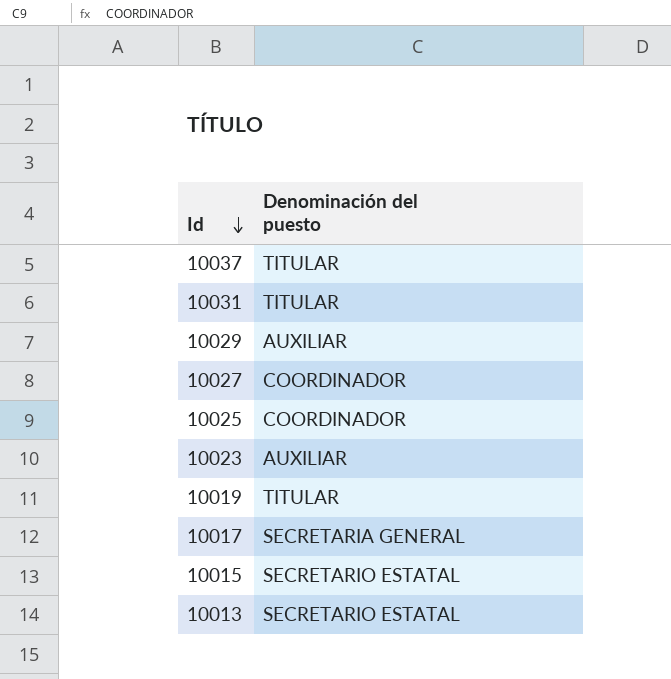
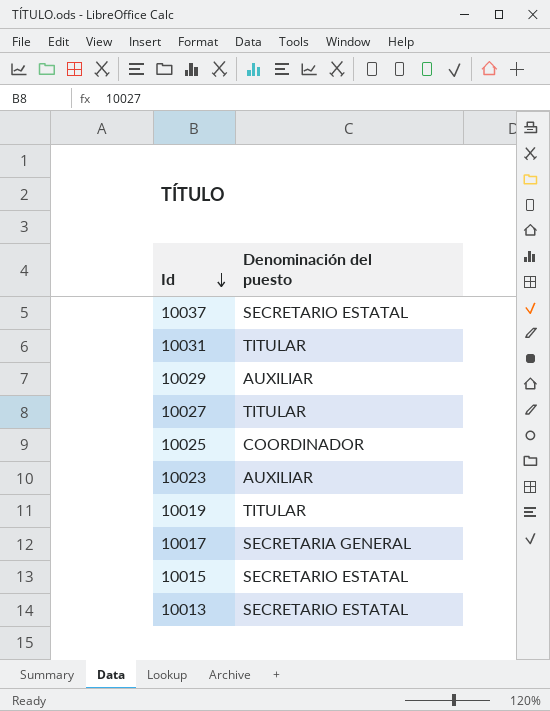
10037 | Denominación del puesto: TITULAR -> SECRETARIO ESTATAL
10027 | Denominación del puesto: COORDINADOR -> TITULAR

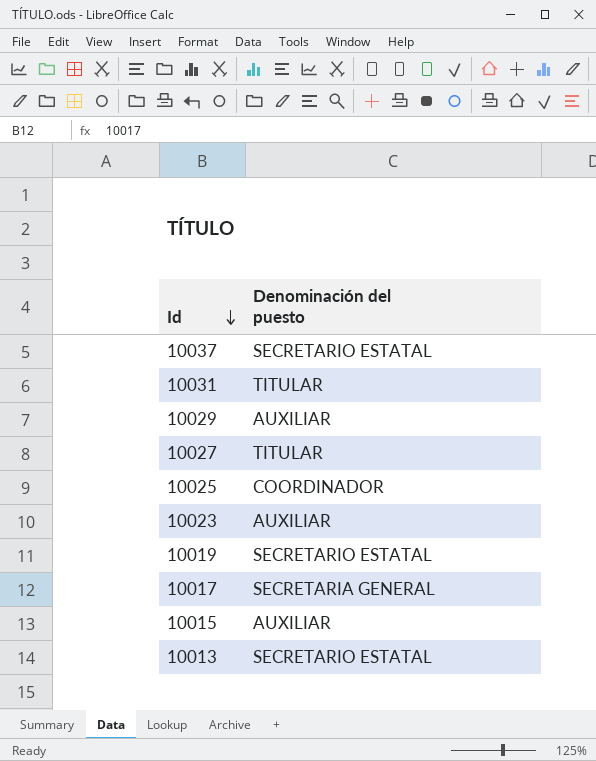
10019 | Denominación del puesto: TITULAR -> SECRETARIO ESTATAL
10015 | Denominación del puesto: SECRETARIO ESTATAL -> AUXILIAR

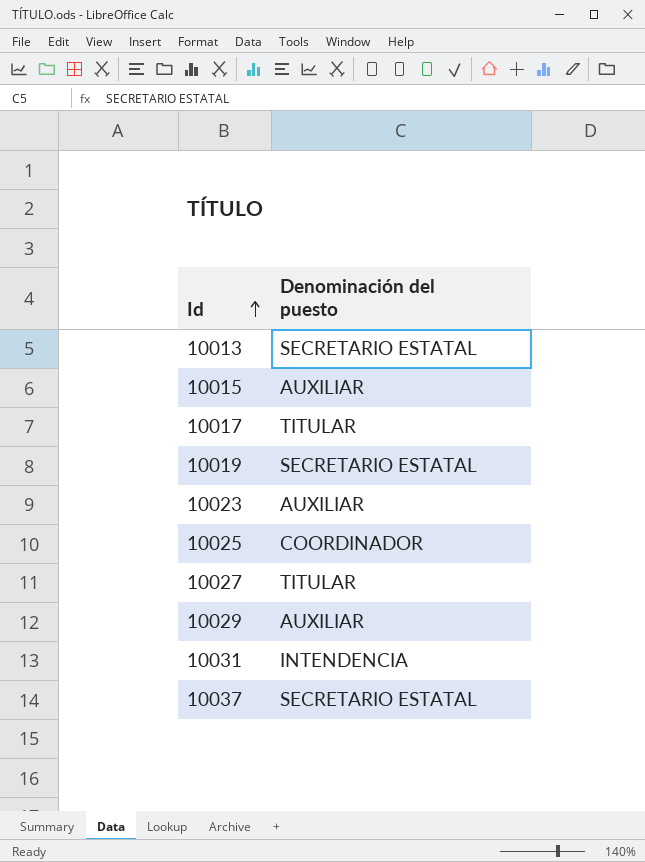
row order: Id descending -> Id ascending
10017 | Denominación del puesto: SECRETARIA GENERAL -> TITULAR
10031 | Denominación del puesto: TITULAR -> INTENDENCIA

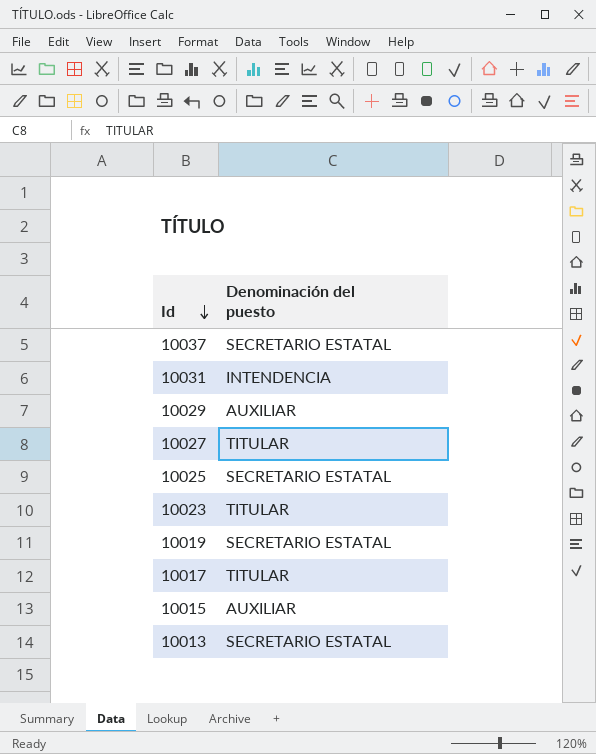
row order: Id ascending -> Id descending
10025 | Denominación del puesto: COORDINADOR -> SECRETARIO ESTATAL
10023 | Denominación del puesto: AUXILIAR -> TITULAR

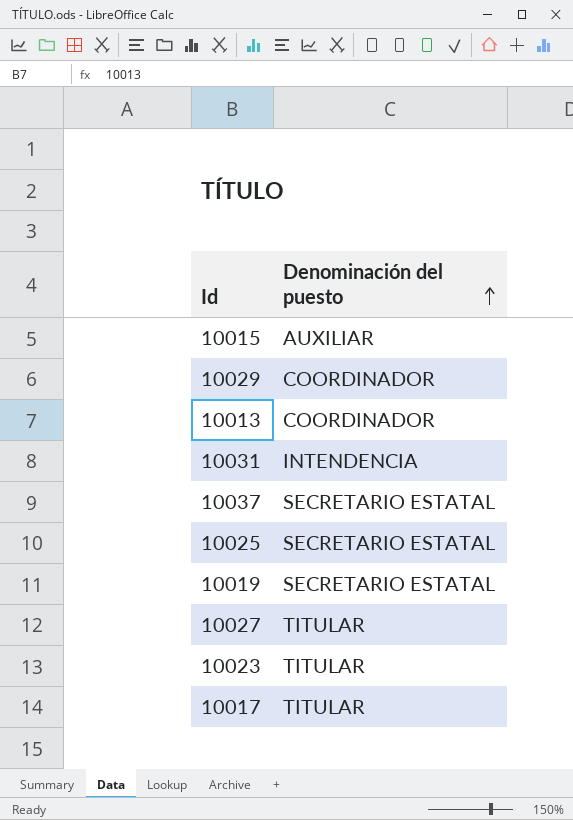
row order: Id descending -> Denominación del puesto ascending
10029 | Denominación del puesto: AUXILIAR -> COORDINADOR
10013 | Denominación del puesto: SECRETARIO ESTATAL -> COORDINADOR

